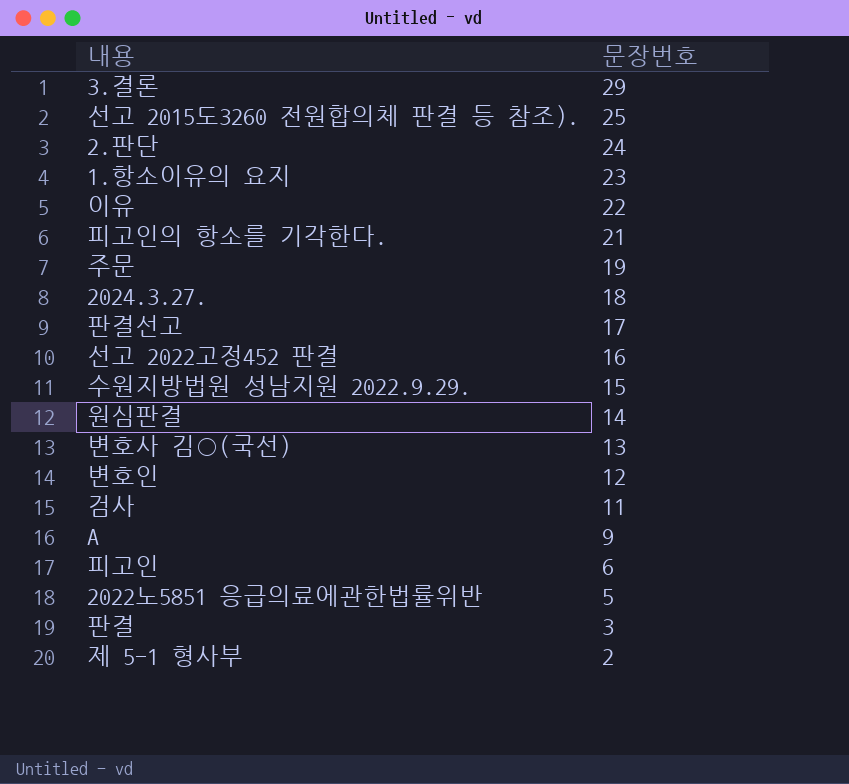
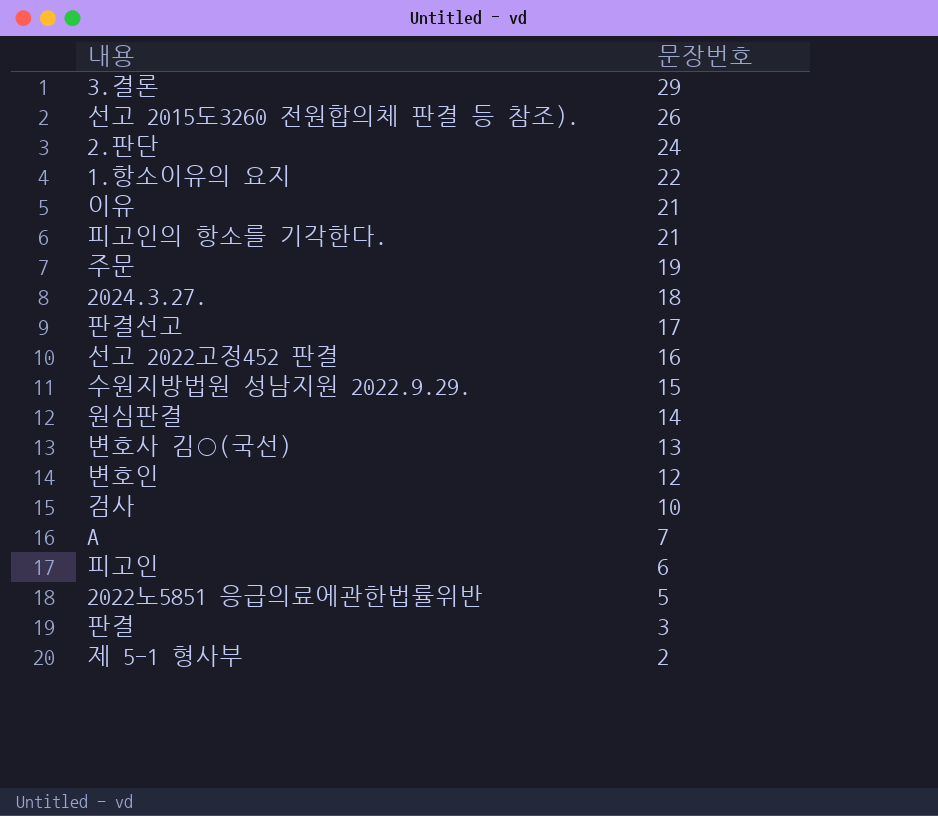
선고 2015도3260 전원합의체 판결 등 참조). | 문장번호: 25 -> 26
1.항소이유의 요지 | 문장번호: 23 -> 22
이유 | 문장번호: 22 -> 21
검사 | 문장번호: 11 -> 10
A | 문장번호: 9 -> 7

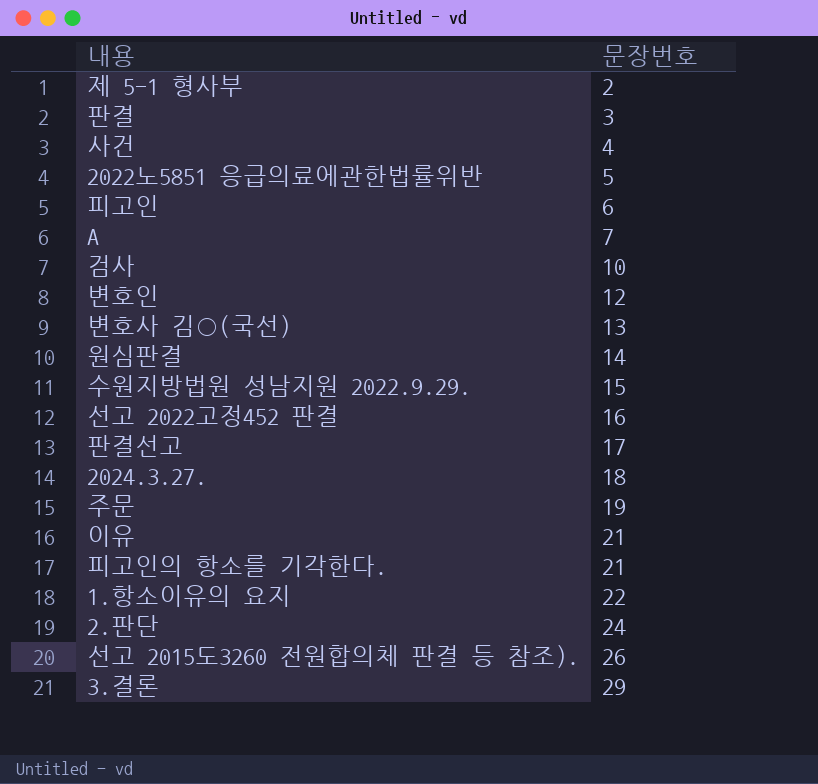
row order: 문장번호 descending -> 문장번호 ascending
row 사건: none -> 4

